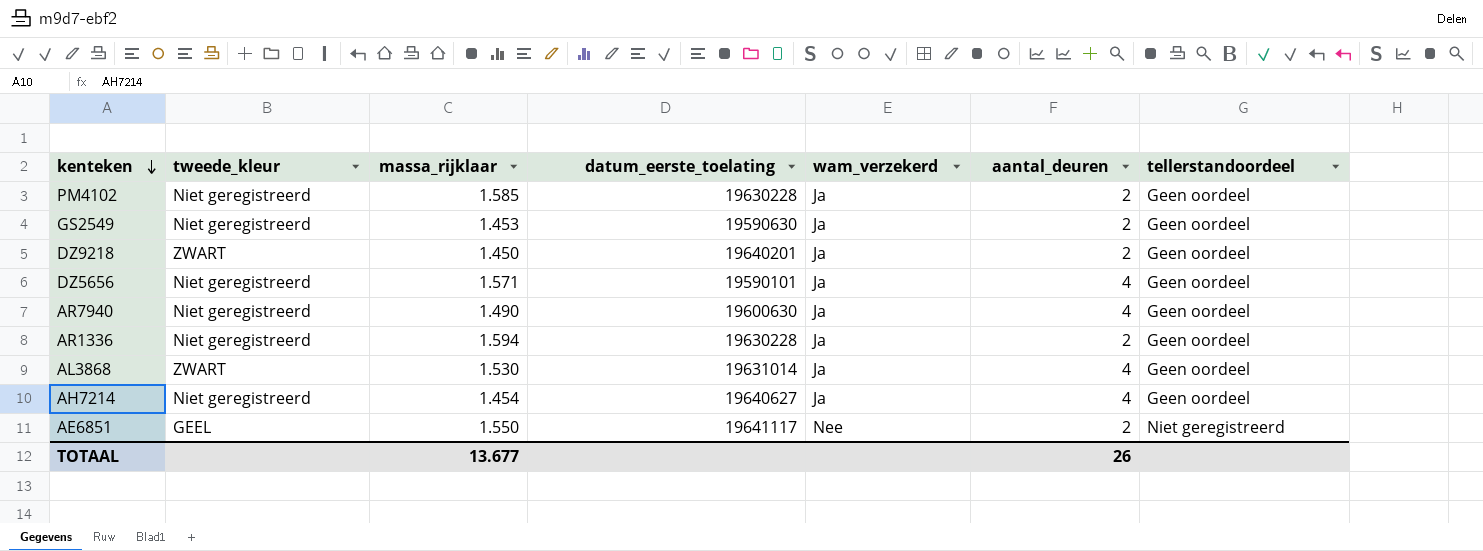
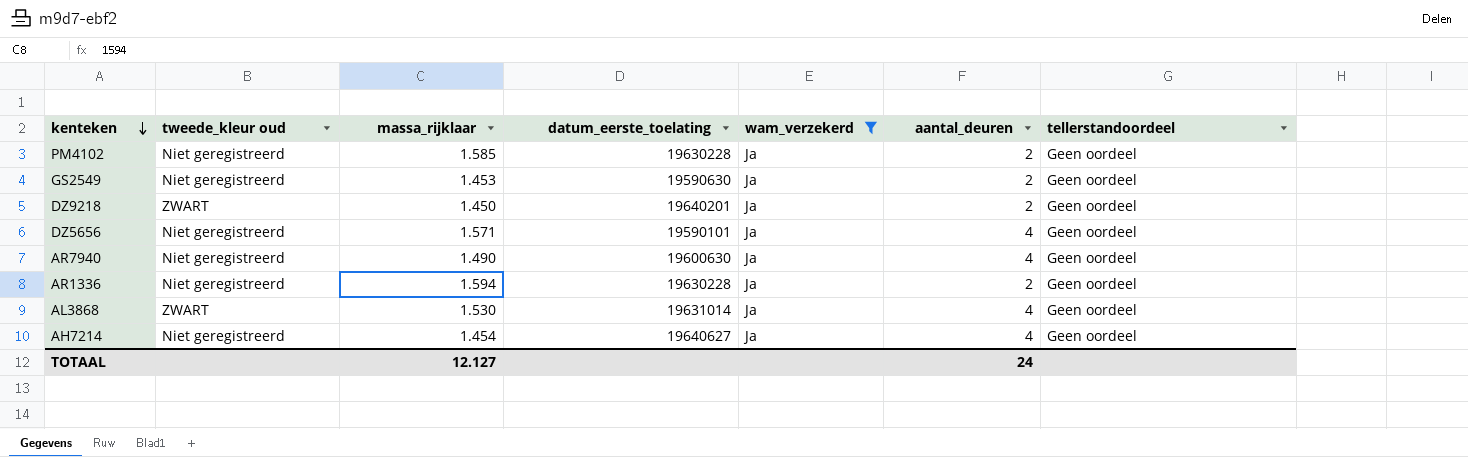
filter: none -> wam_verzekerd = Ja
column name: tweede_kleur -> tweede_kleur oud
TOTAAL | massa_rijklaar: 13.677 -> 12.127
TOTAAL | aantal_deuren: 26 -> 24

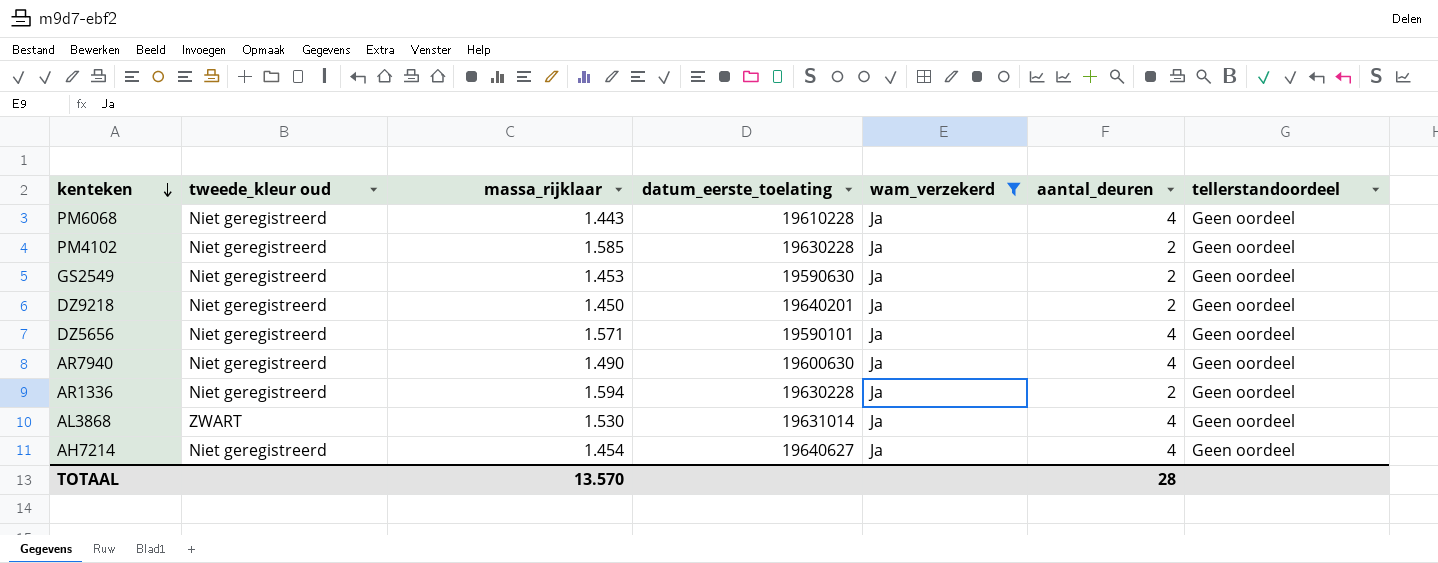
row PM6068: none -> Niet geregistreerd | 1.443 | 19610228 | Ja | 4 | Geen oordeel
DZ9218 | tweede_kleur oud: ZWART -> Niet geregistreerd
TOTAAL | massa_rijklaar: 12.127 -> 13.570
TOTAAL | aantal_deuren: 24 -> 28

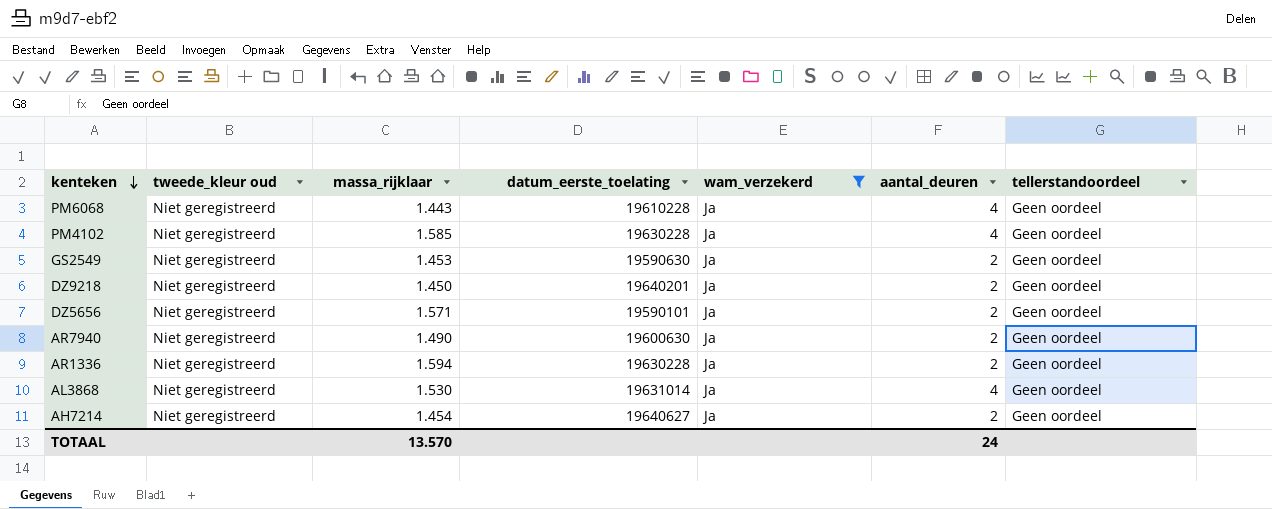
PM4102 | aantal_deuren: 2 -> 4
DZ5656 | aantal_deuren: 4 -> 2
AR7940 | aantal_deuren: 4 -> 2
AL3868 | tweede_kleur oud: ZWART -> Niet geregistreerd
AH7214 | aantal_deuren: 4 -> 2
TOTAAL | aantal_deuren: 28 -> 24

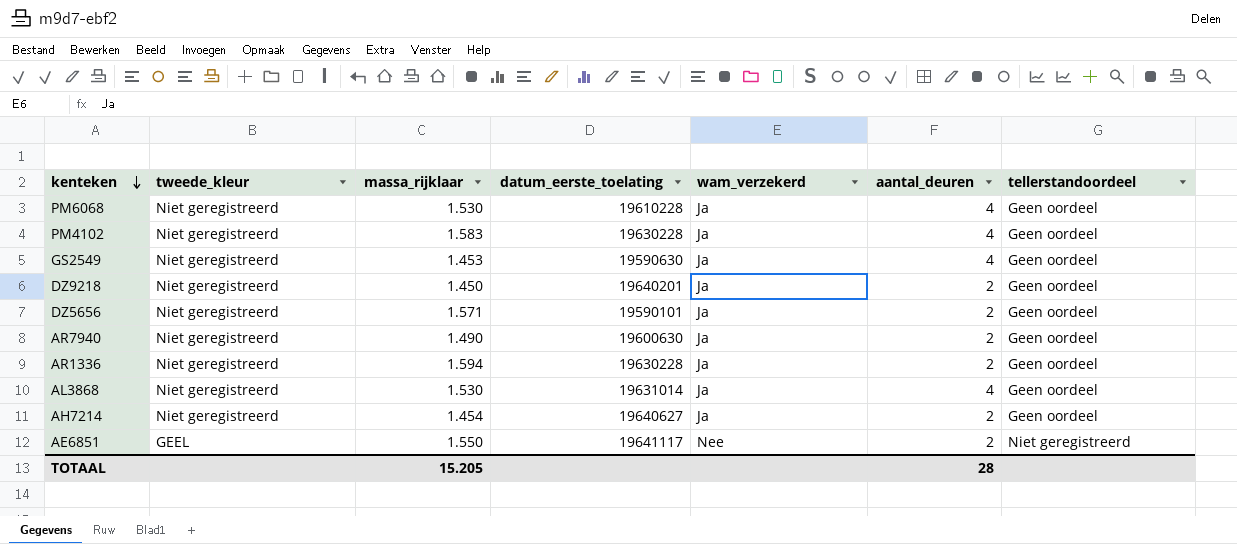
filter: wam_verzekerd = Ja -> none
column name: tweede_kleur oud -> tweede_kleur
PM6068 | massa_rijklaar: 1.443 -> 1.530
PM4102 | massa_rijklaar: 1.585 -> 1.583
GS2549 | aantal_deuren: 2 -> 4
TOTAAL | massa_rijklaar: 13.570 -> 15.205
TOTAAL | aantal_deuren: 24 -> 28

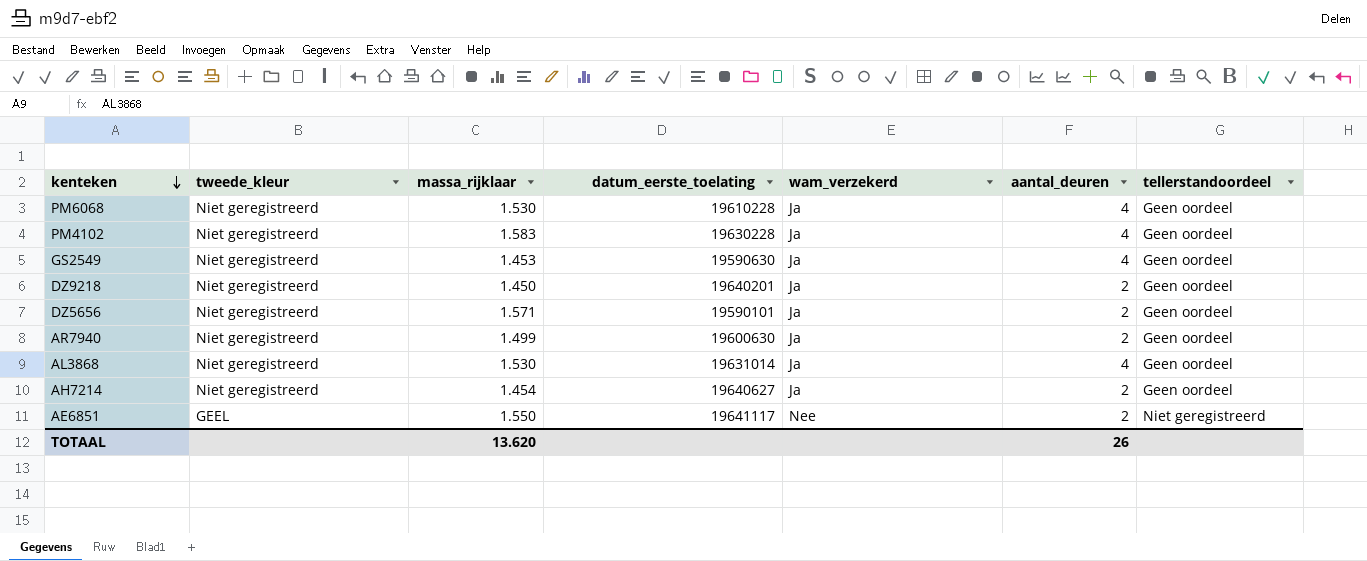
row AR1336: Niet geregistreerd | 1.594 | 19630228 | Ja | 2 | Geen oordeel -> none
AR7940 | massa_rijklaar: 1.490 -> 1.499
TOTAAL | massa_rijklaar: 15.205 -> 13.620
TOTAAL | aantal_deuren: 28 -> 26

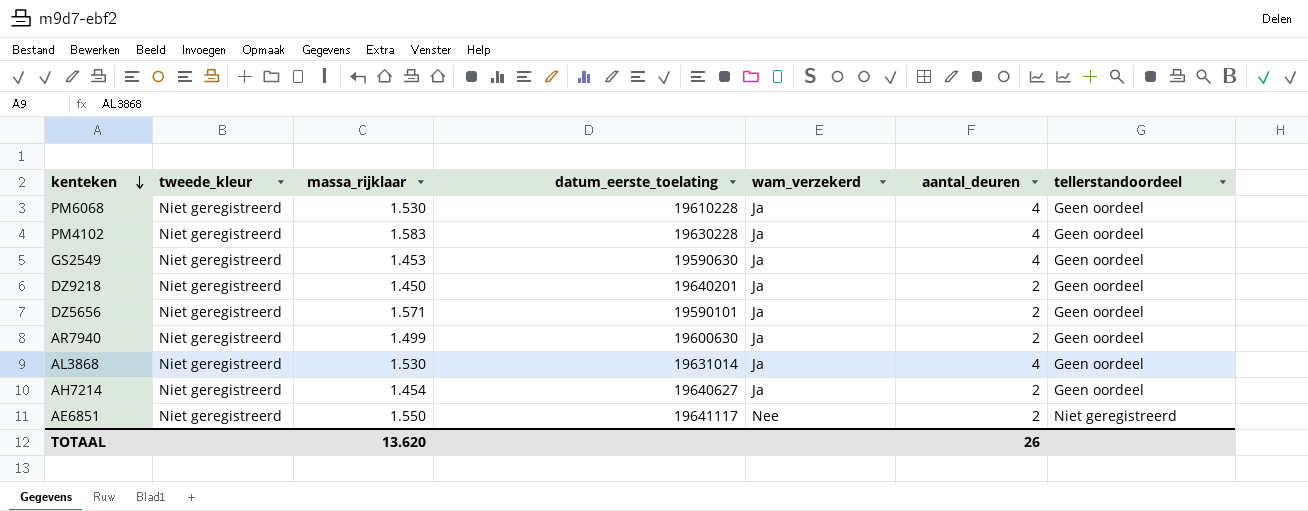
AE6851 | tweede_kleur: GEEL -> Niet geregistreerd

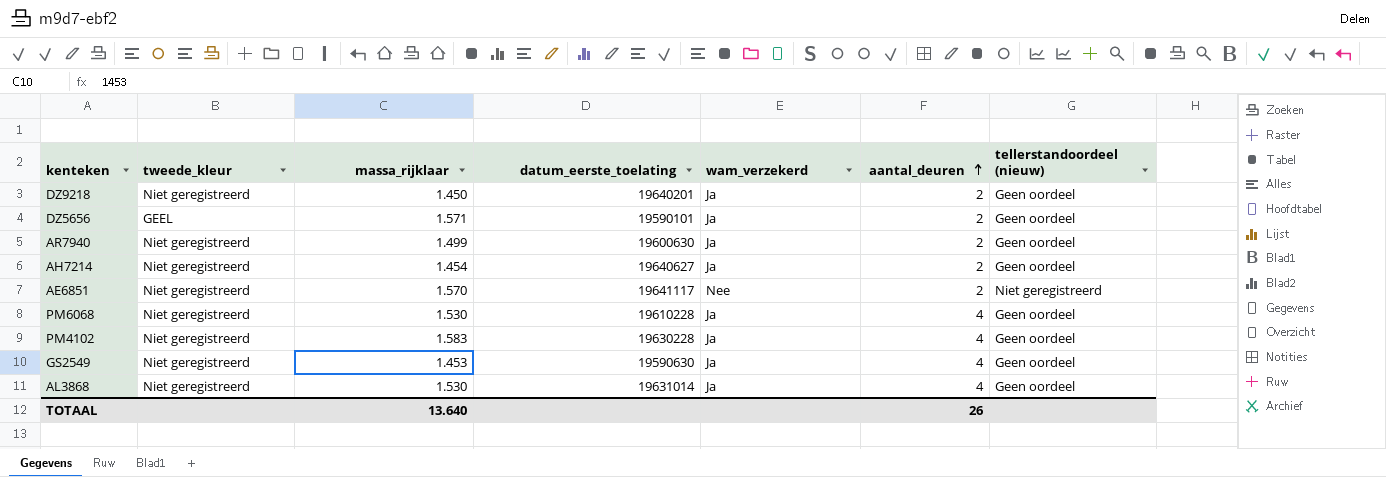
row order: kenteken descending -> aantal_deuren ascending
column name: tellerstandoordeel -> tellerstandoordeel (nieuw)
DZ5656 | tweede_kleur: Niet geregistreerd -> GEEL
AE6851 | massa_rijklaar: 1.550 -> 1.570
TOTAAL | massa_rijklaar: 13.620 -> 13.640

